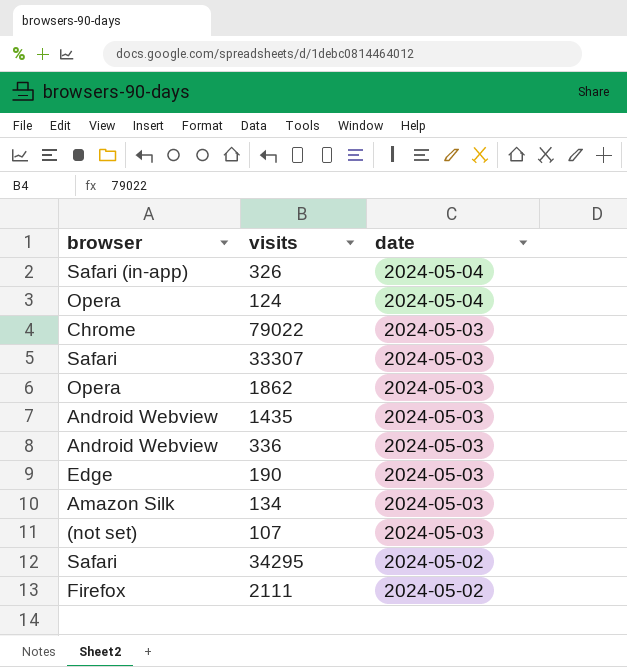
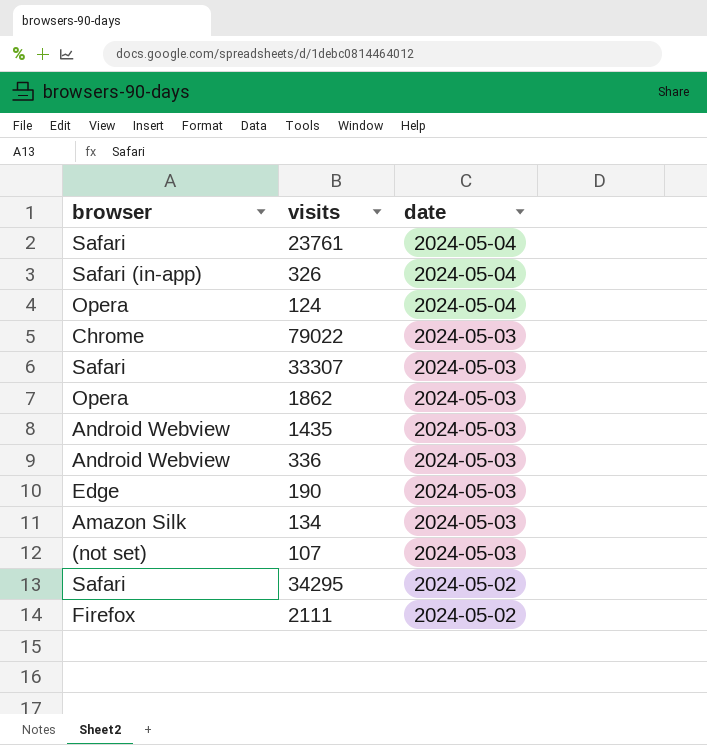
row 23761: none -> Safari | 2024-05-04

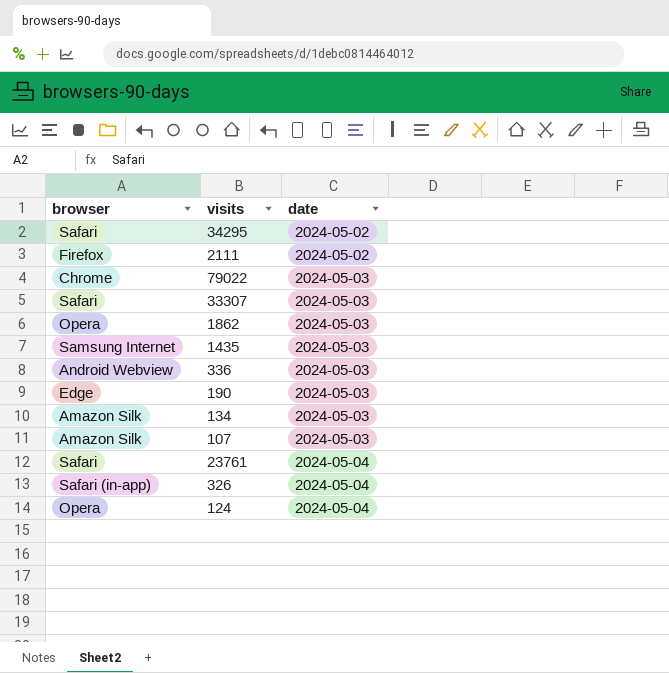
row order: date descending -> date ascending
1435 | browser: Android Webview -> Samsung Internet
107 | browser: (not set) -> Amazon Silk

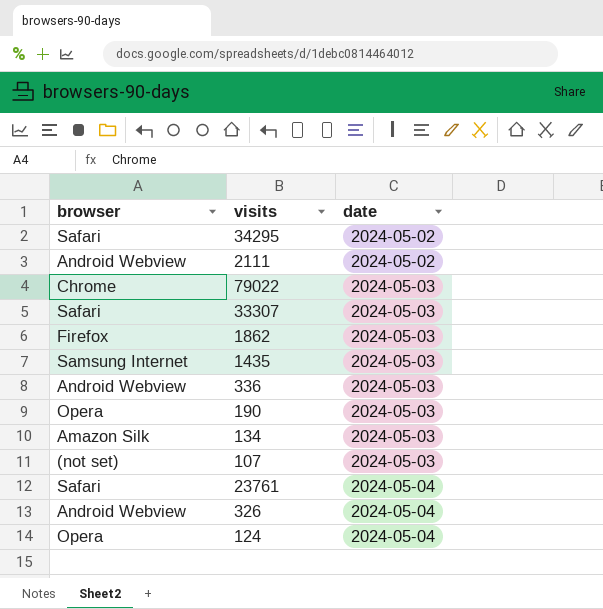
2111 | browser: Firefox -> Android Webview
1862 | browser: Opera -> Firefox
190 | browser: Edge -> Opera
107 | browser: Amazon Silk -> (not set)
326 | browser: Safari (in-app) -> Android Webview

